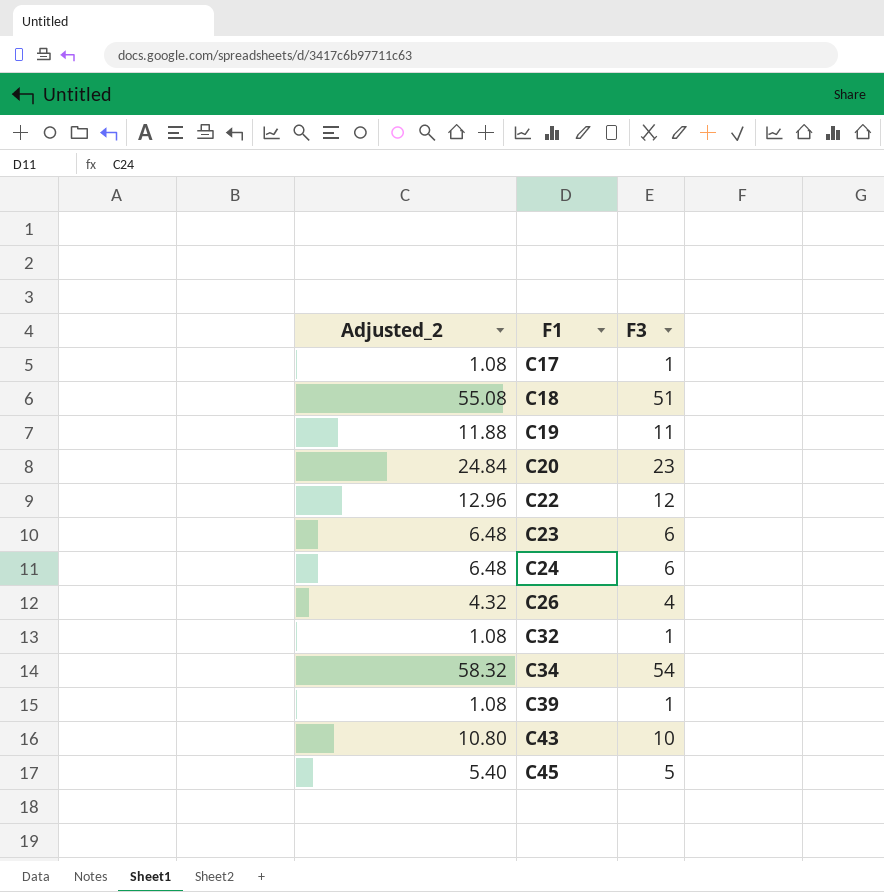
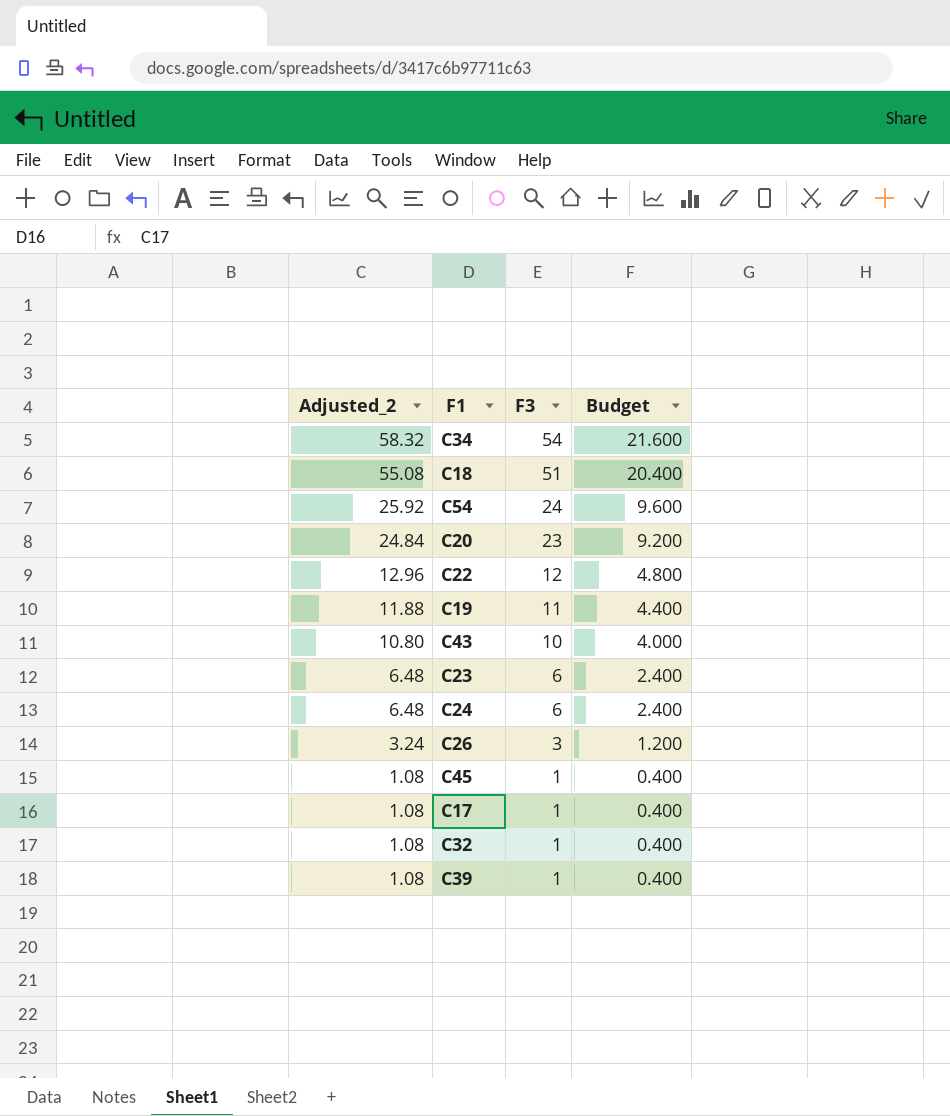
row order: F1 ascending -> Adjusted_2 descending
column Budget | formula: none -> [F3] * 0.4
row C54: none -> 25.92 | 24 | 9.600
C26 | Adjusted_2: 4.32 -> 3.24
C26 | F3: 4 -> 3
C45 | Adjusted_2: 5.40 -> 1.08
C45 | F3: 5 -> 1

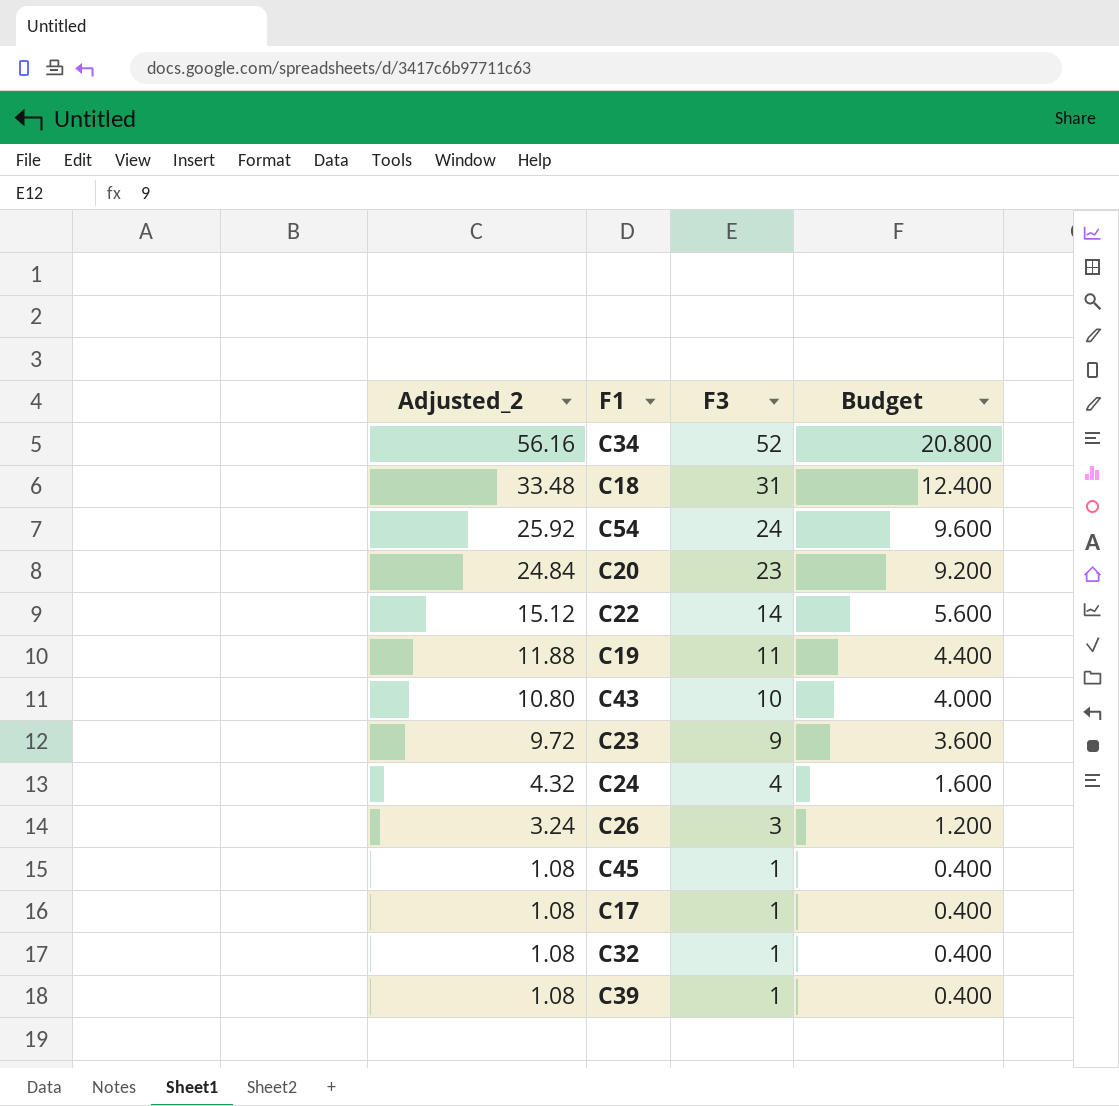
C34 | Adjusted_2: 58.32 -> 56.16
C34 | F3: 54 -> 52
C34 | Budget: 21.600 -> 20.800
C18 | Adjusted_2: 55.08 -> 33.48
C18 | F3: 51 -> 31
C18 | Budget: 20.400 -> 12.400
C22 | Adjusted_2: 12.96 -> 15.12
C22 | F3: 12 -> 14
C22 | Budget: 4.800 -> 5.600
C23 | Adjusted_2: 6.48 -> 9.72
C23 | F3: 6 -> 9
C23 | Budget: 2.400 -> 3.600
C24 | Adjusted_2: 6.48 -> 4.32
C24 | F3: 6 -> 4
C24 | Budget: 2.400 -> 1.600

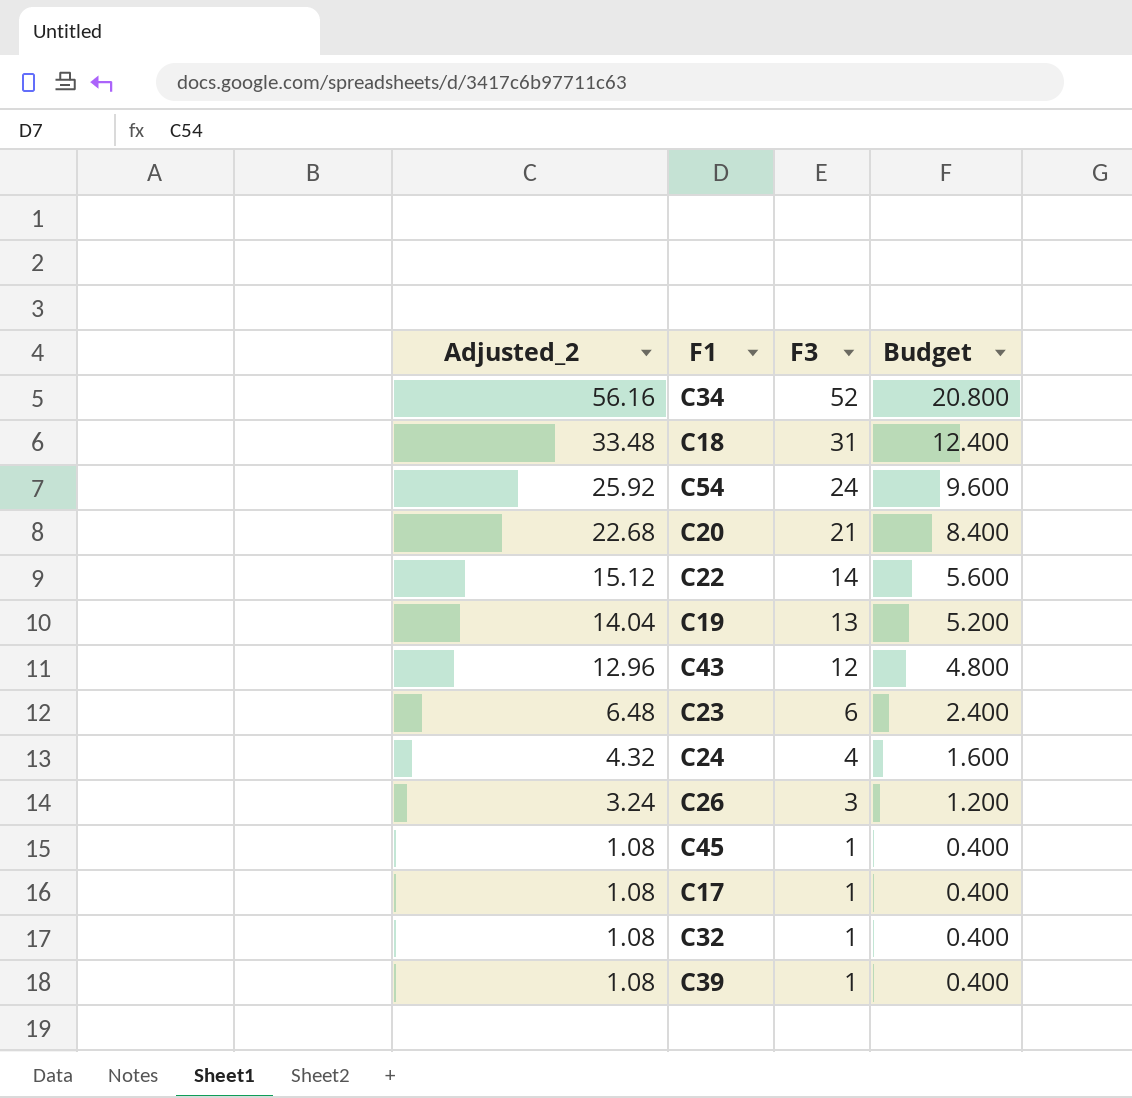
C20 | Adjusted_2: 24.84 -> 22.68
C20 | F3: 23 -> 21
C20 | Budget: 9.200 -> 8.400
C19 | Adjusted_2: 11.88 -> 14.04
C19 | F3: 11 -> 13
C19 | Budget: 4.400 -> 5.200
C43 | Adjusted_2: 10.80 -> 12.96
C43 | F3: 10 -> 12
C43 | Budget: 4.000 -> 4.800
C23 | Adjusted_2: 9.72 -> 6.48
C23 | F3: 9 -> 6
C23 | Budget: 3.600 -> 2.400

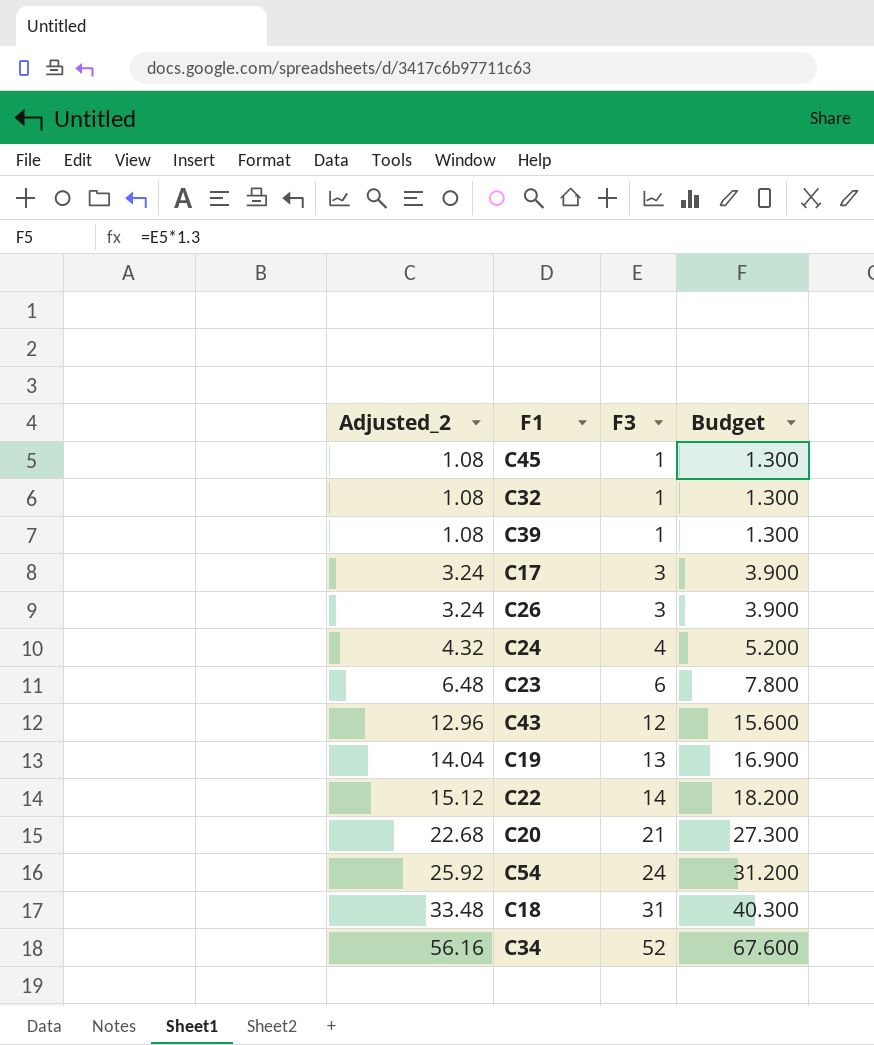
row order: Adjusted_2 descending -> Adjusted_2 ascending
column Budget | formula: [F3] * 0.4 -> [F3] * 1.3
C17 | Adjusted_2: 1.08 -> 3.24
C17 | F3: 1 -> 3

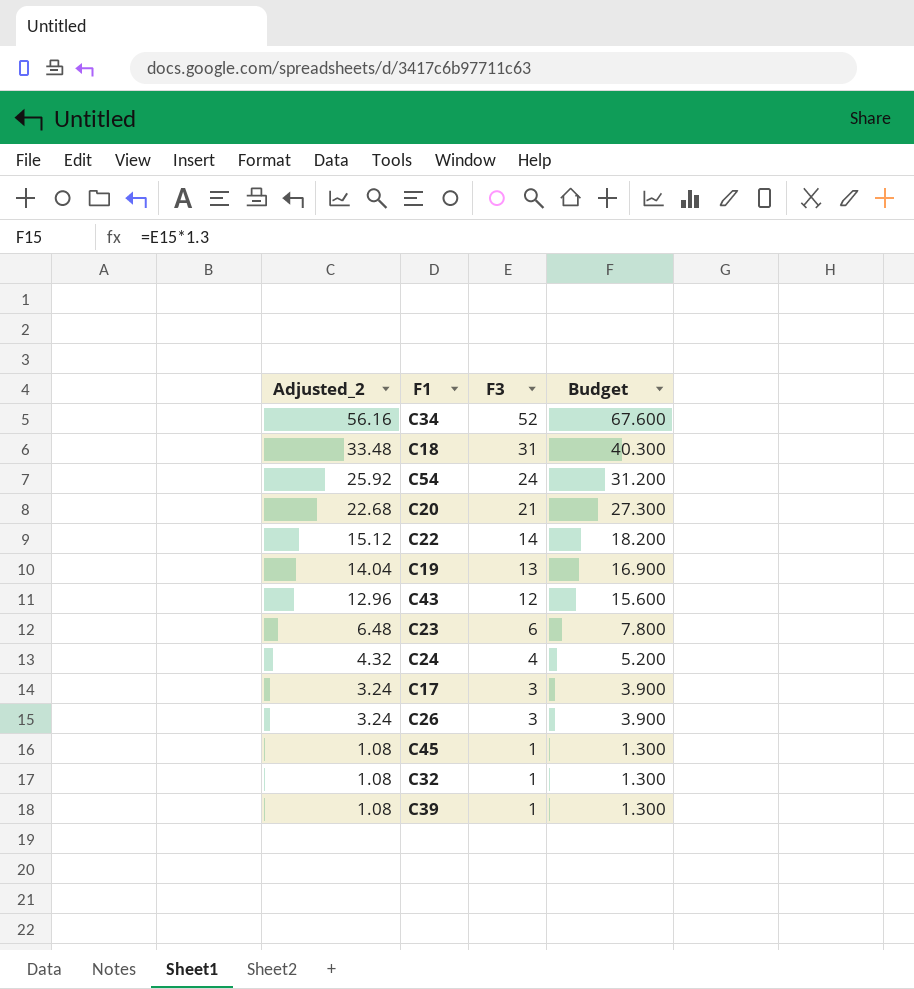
row order: Adjusted_2 ascending -> Adjusted_2 descending

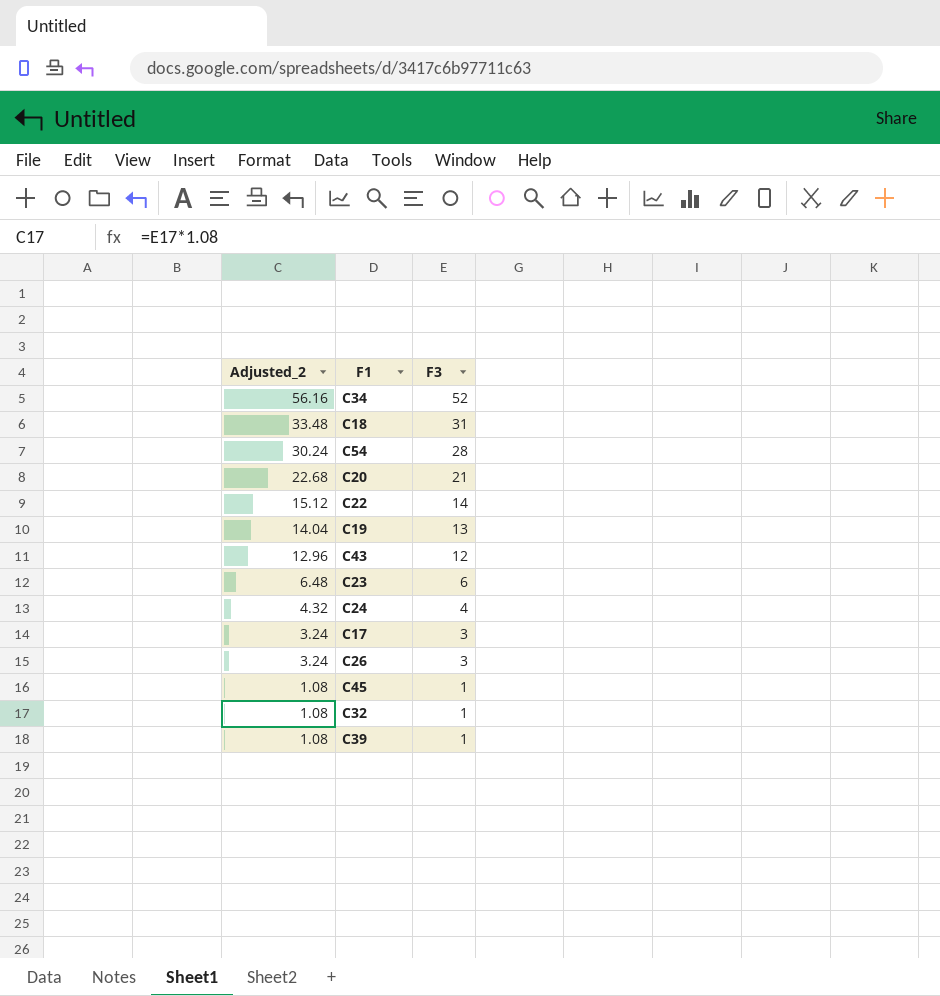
column Budget | formula: [F3] * 1.3 -> none
C54 | Adjusted_2: 25.92 -> 30.24
C54 | F3: 24 -> 28

